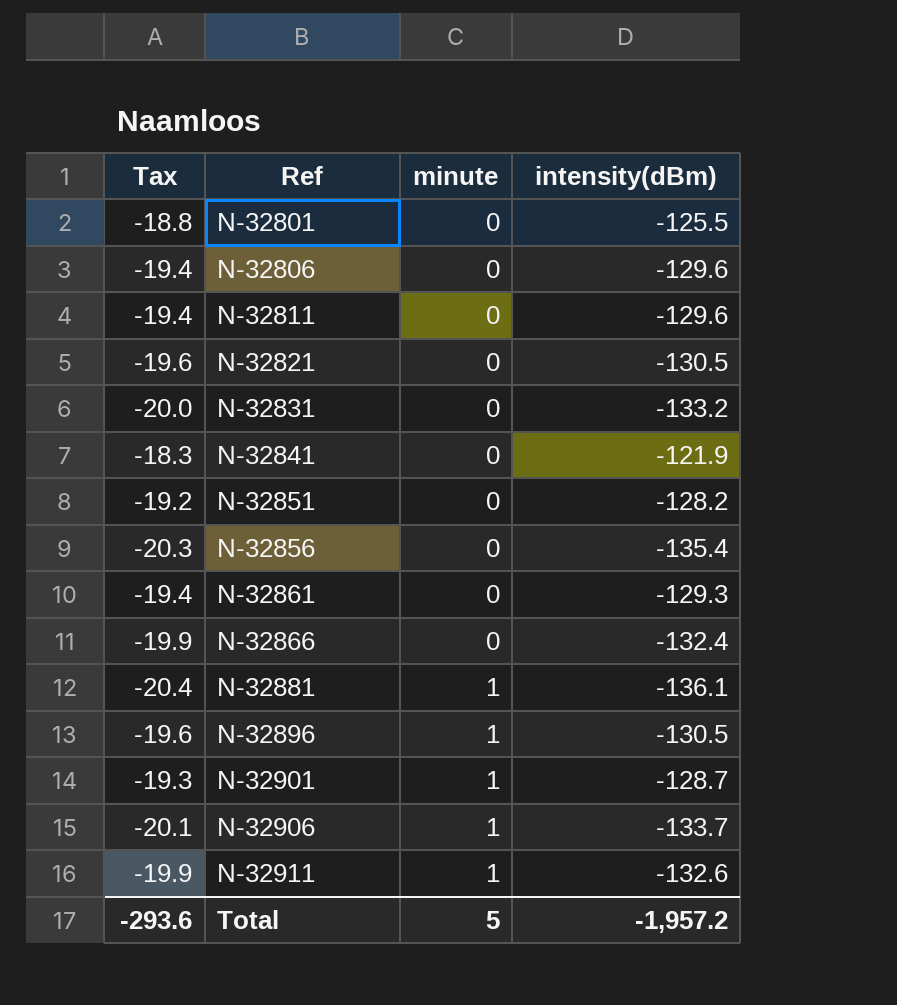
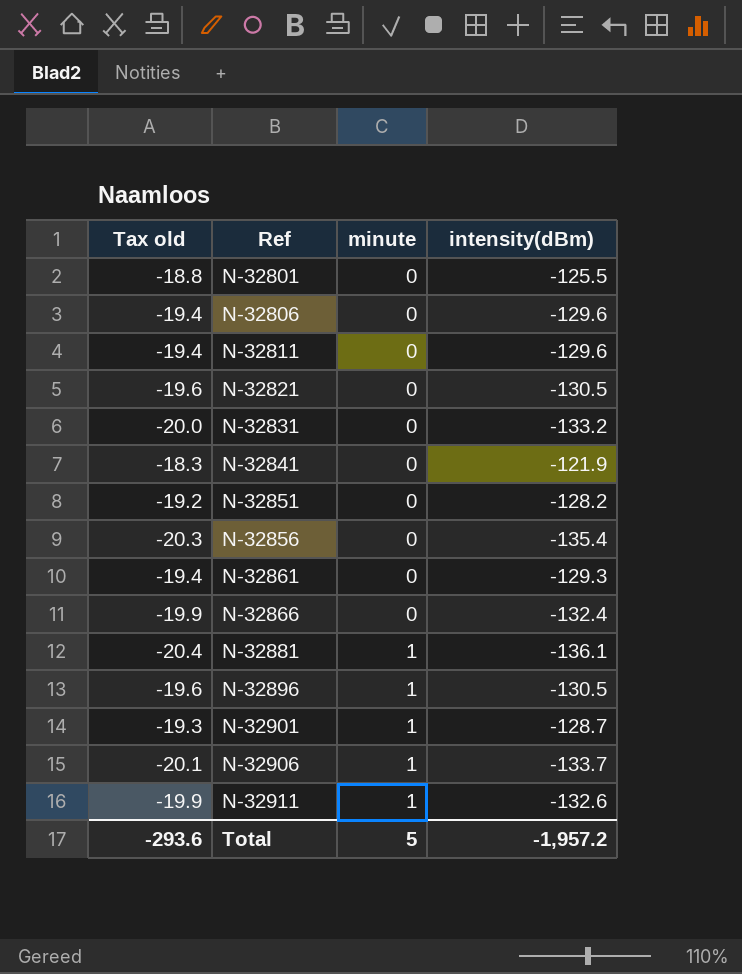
column name: Tax -> Tax old

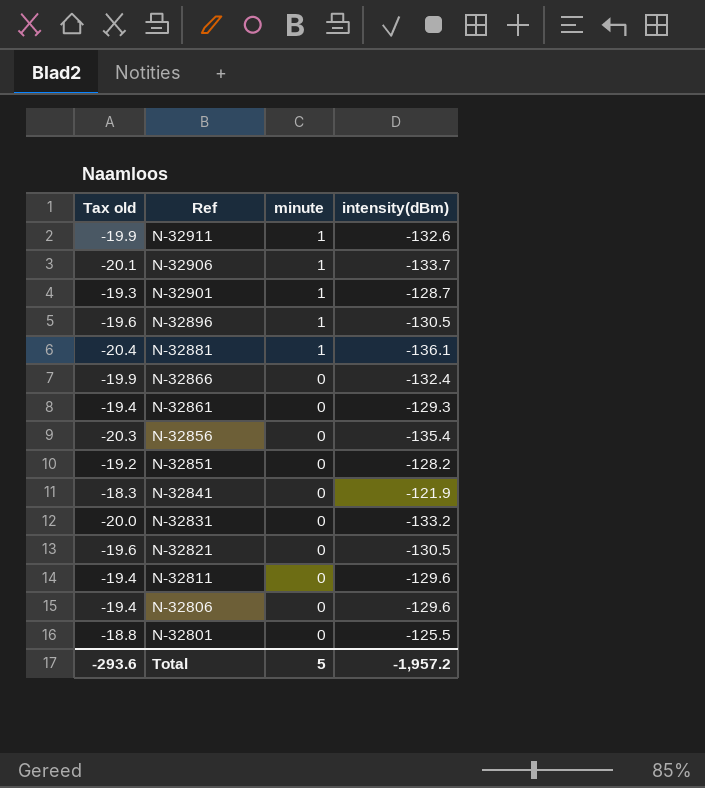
row order: Ref ascending -> Ref descending

